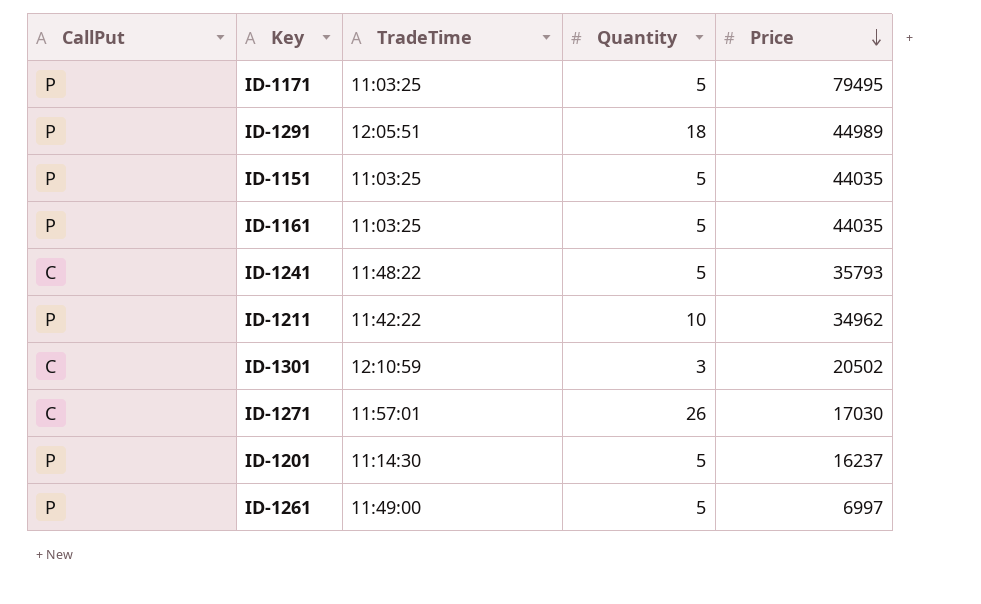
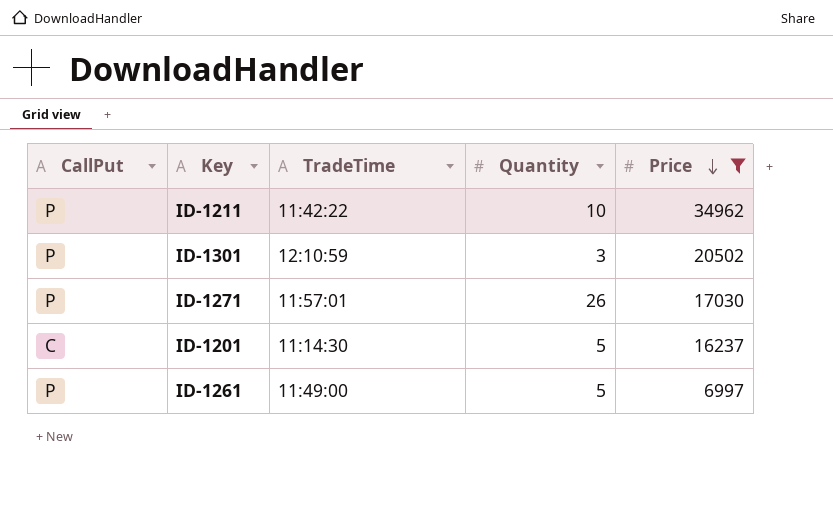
filter: none -> Price <= 34962
ID-1301 | CallPut: C -> P
ID-1271 | CallPut: C -> P
ID-1201 | CallPut: P -> C

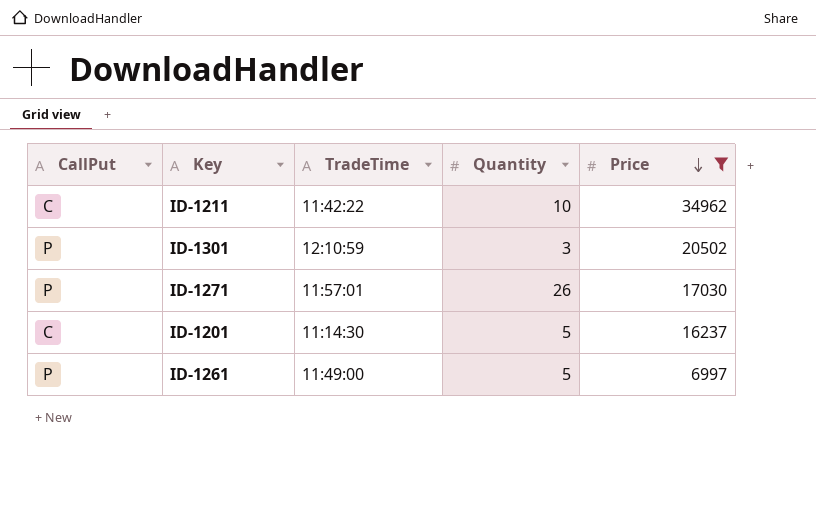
ID-1211 | CallPut: P -> C

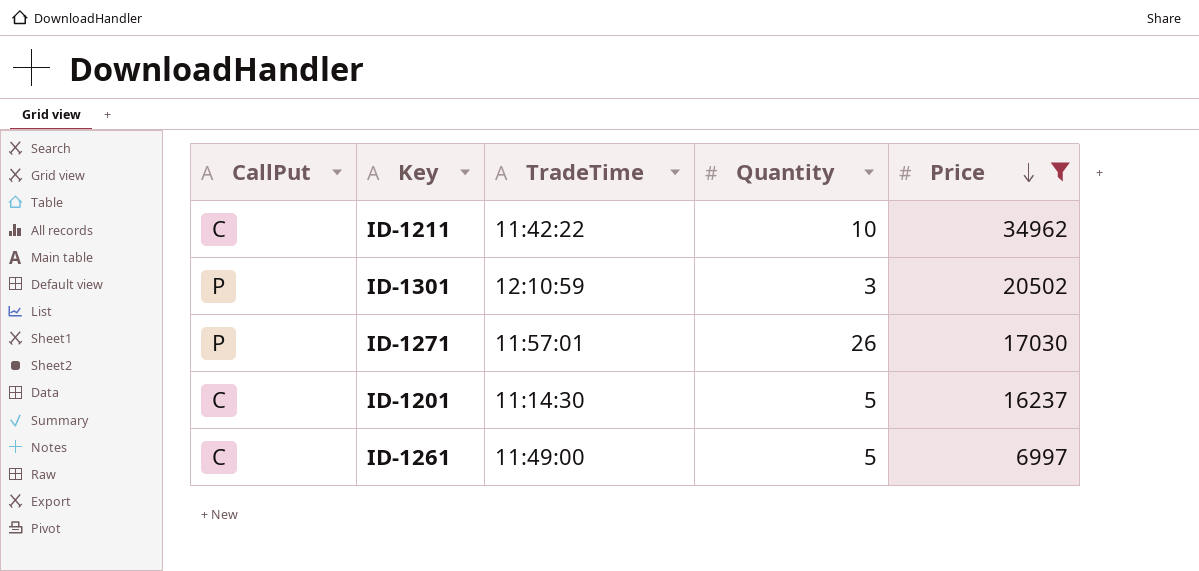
ID-1261 | CallPut: P -> C

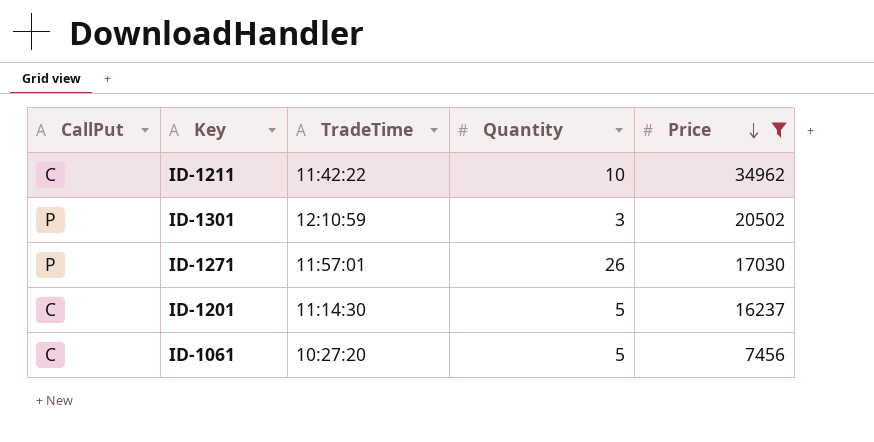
row ID-1261: C | 11:49:00 | 5 | 6997 -> none
row ID-1061: none -> C | 10:27:20 | 5 | 7456

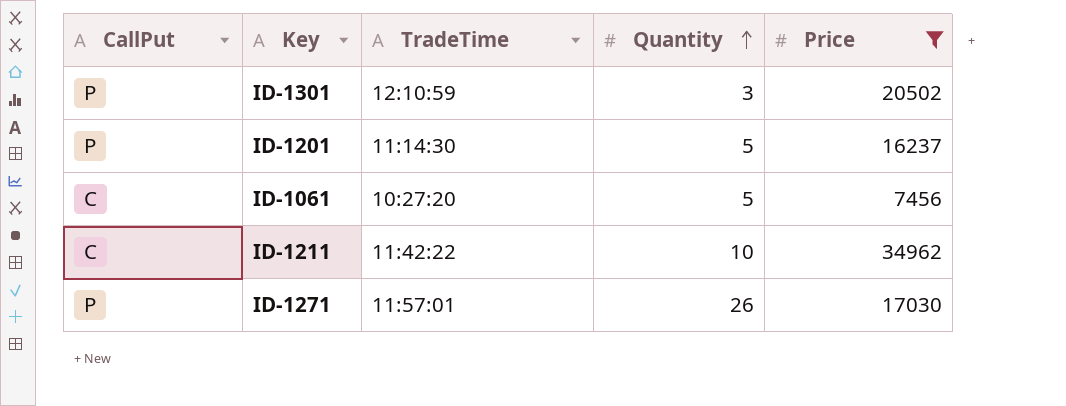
row order: Price descending -> Quantity ascending
ID-1201 | CallPut: C -> P

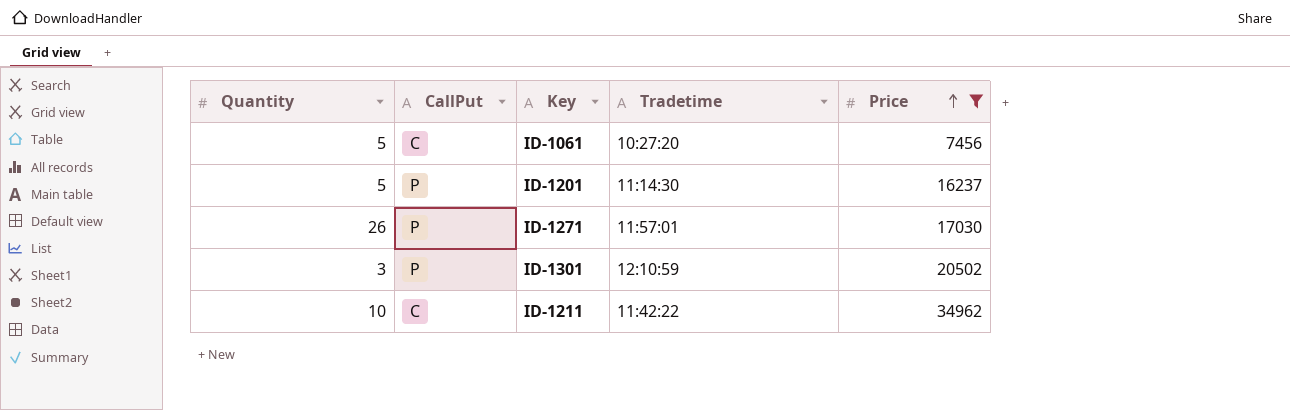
row order: Quantity ascending -> Price ascending
column Quantity | position: 4 -> 1
column name: TradeTime -> Tradetime

